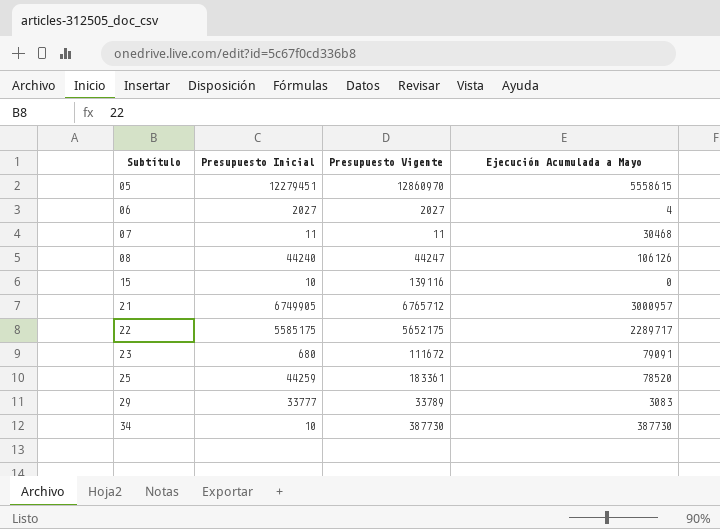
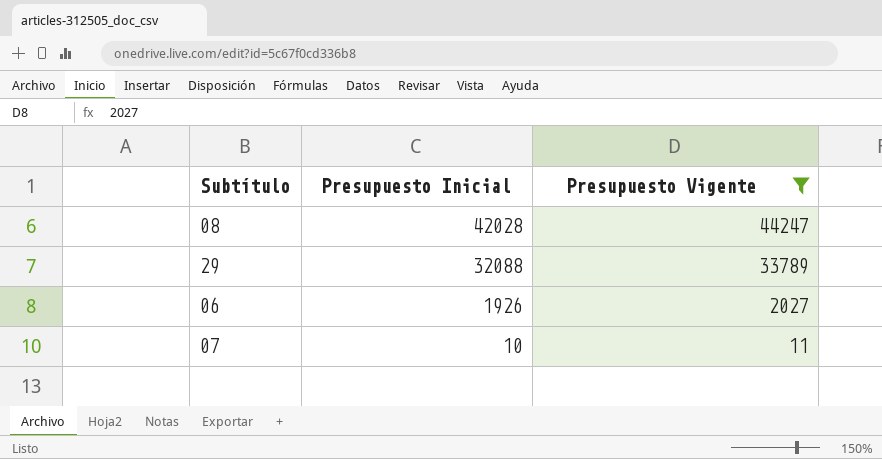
filter: none -> Presupuesto Vigente <= 44247
row order: Subtítulo ascending -> Presupuesto Inicial descending
column Ejecución Acumulada a Mayo | position: 4 -> none
08 | Presupuesto Inicial: 44240 -> 42028
29 | Presupuesto Inicial: 33777 -> 32088
06 | Presupuesto Inicial: 2027 -> 1926
07 | Presupuesto Inicial: 11 -> 10

